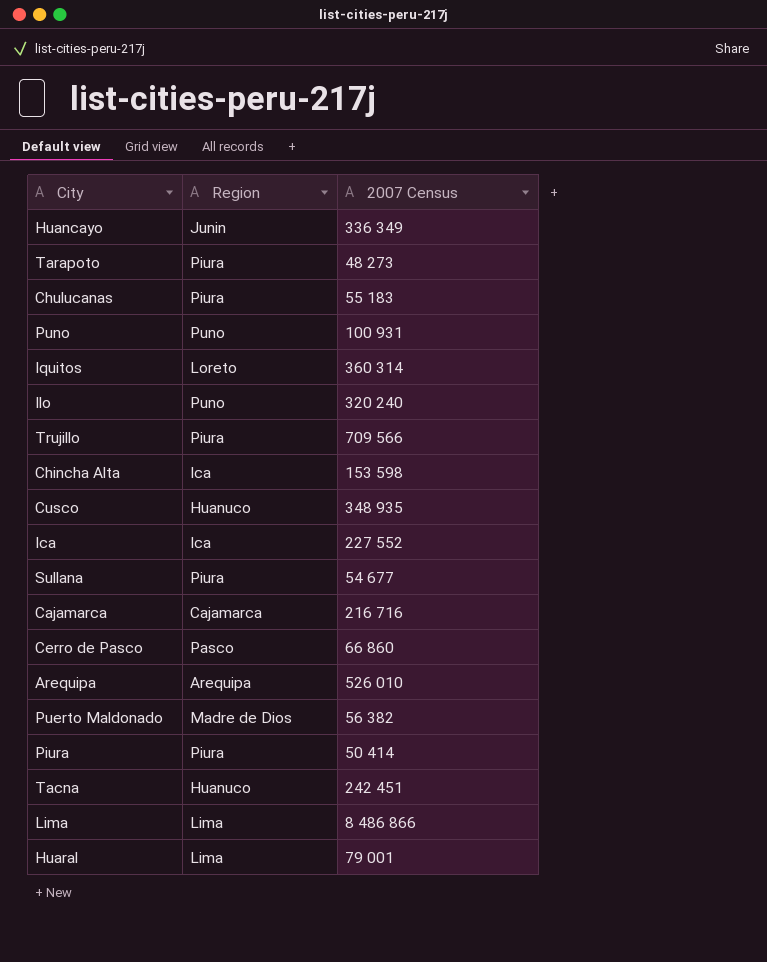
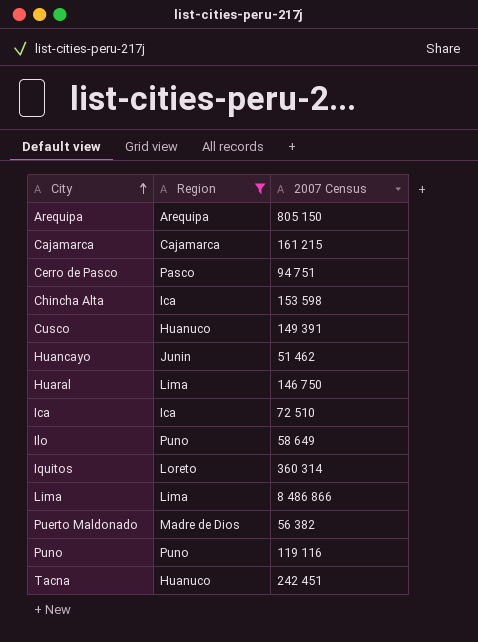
filter: none -> Region != Piura
row order: none -> City ascending
Arequipa | 2007 Census: 526 010 -> 805 150
Cajamarca | 2007 Census: 216 716 -> 161 215
Cerro de Pasco | 2007 Census: 66 860 -> 94 751
Cusco | 2007 Census: 348 935 -> 149 391
Huancayo | 2007 Census: 336 349 -> 51 462
Huaral | 2007 Census: 79 001 -> 146 750
Ica | 2007 Census: 227 552 -> 72 510
Ilo | 2007 Census: 320 240 -> 58 649
Puno | 2007 Census: 100 931 -> 119 116

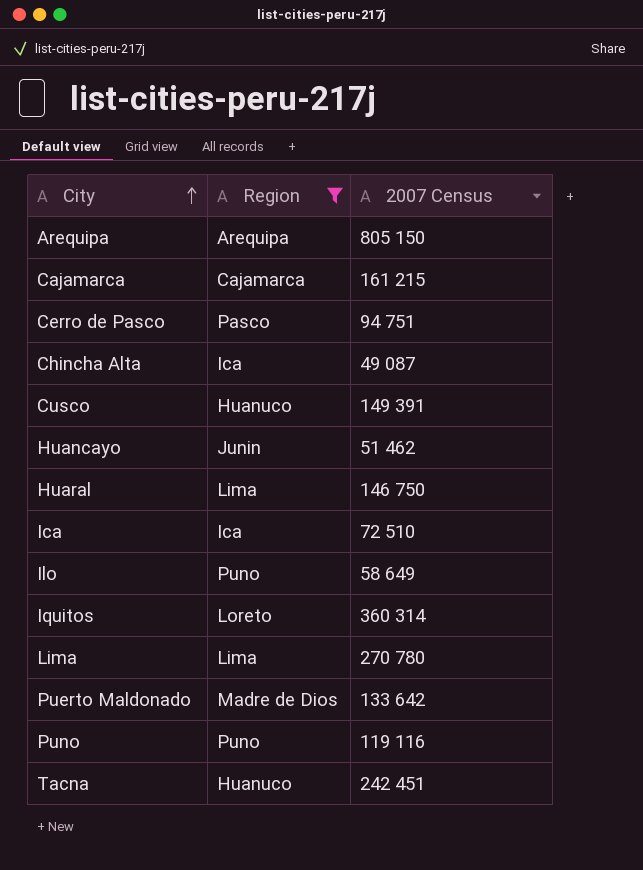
Chincha Alta | 2007 Census: 153 598 -> 49 087
Lima | 2007 Census: 8 486 866 -> 270 780
Puerto Maldonado | 2007 Census: 56 382 -> 133 642

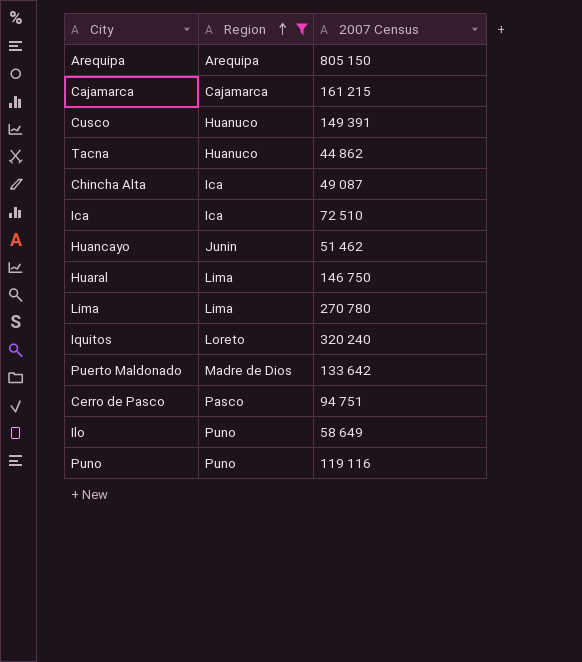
row order: City ascending -> Region ascending
Tacna | 2007 Census: 242 451 -> 44 862
Iquitos | 2007 Census: 360 314 -> 320 240

